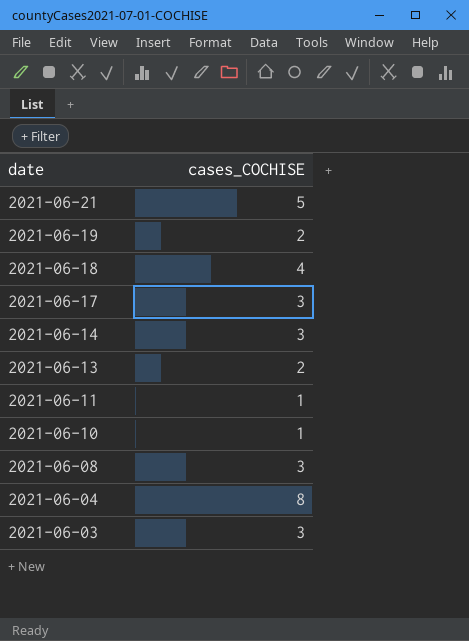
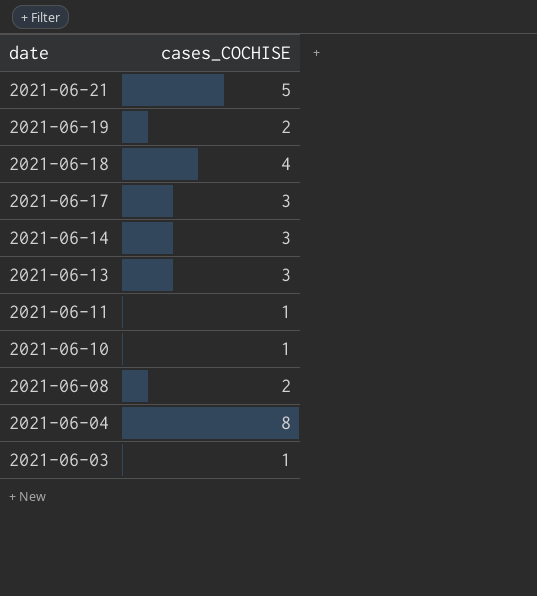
2021-06-13 | cases_COCHISE: 2 -> 3
2021-06-08 | cases_COCHISE: 3 -> 2
2021-06-03 | cases_COCHISE: 3 -> 1

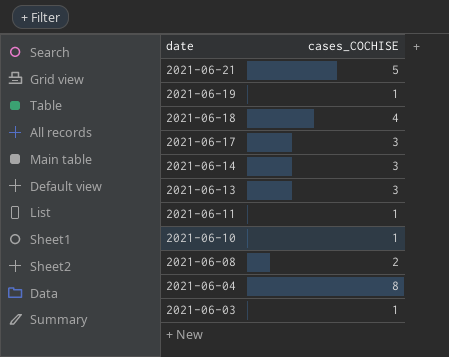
2021-06-19 | cases_COCHISE: 2 -> 1

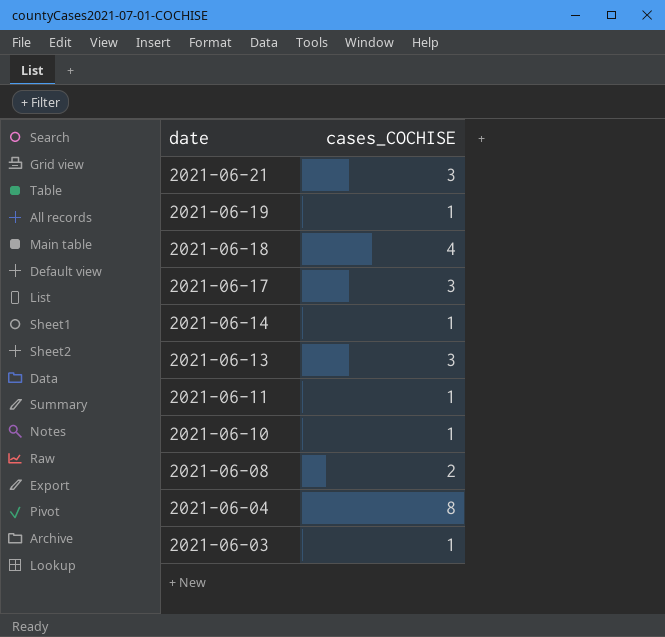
2021-06-21 | cases_COCHISE: 5 -> 3
2021-06-14 | cases_COCHISE: 3 -> 1

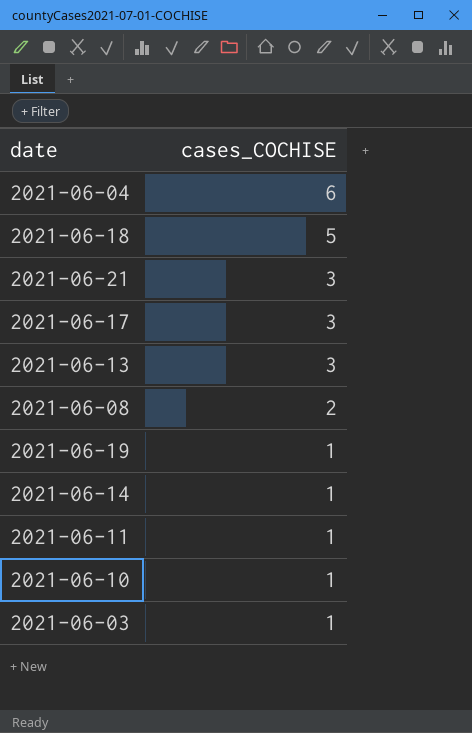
row order: date descending -> cases_COCHISE descending
2021-06-04 | cases_COCHISE: 8 -> 6
2021-06-18 | cases_COCHISE: 4 -> 5

